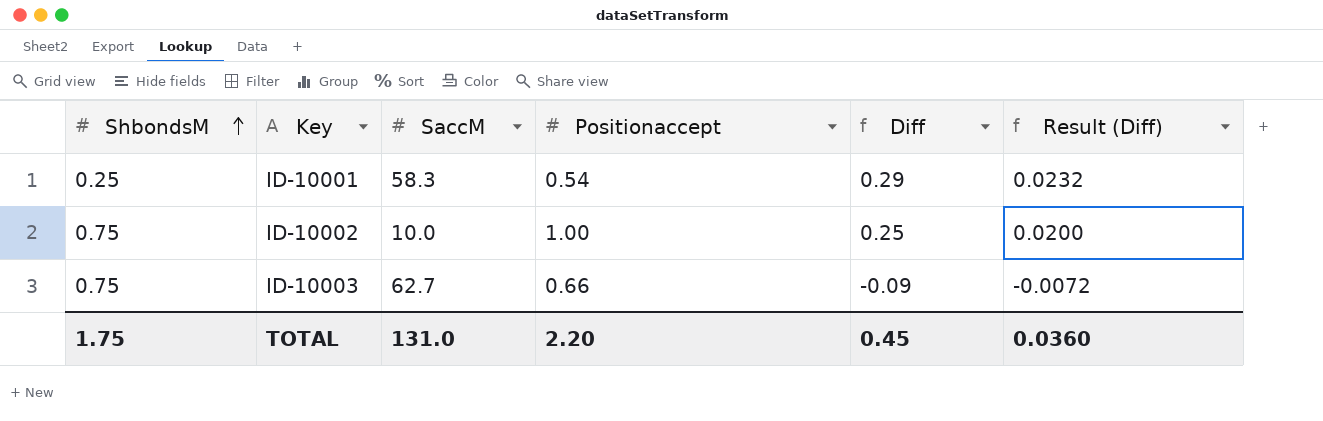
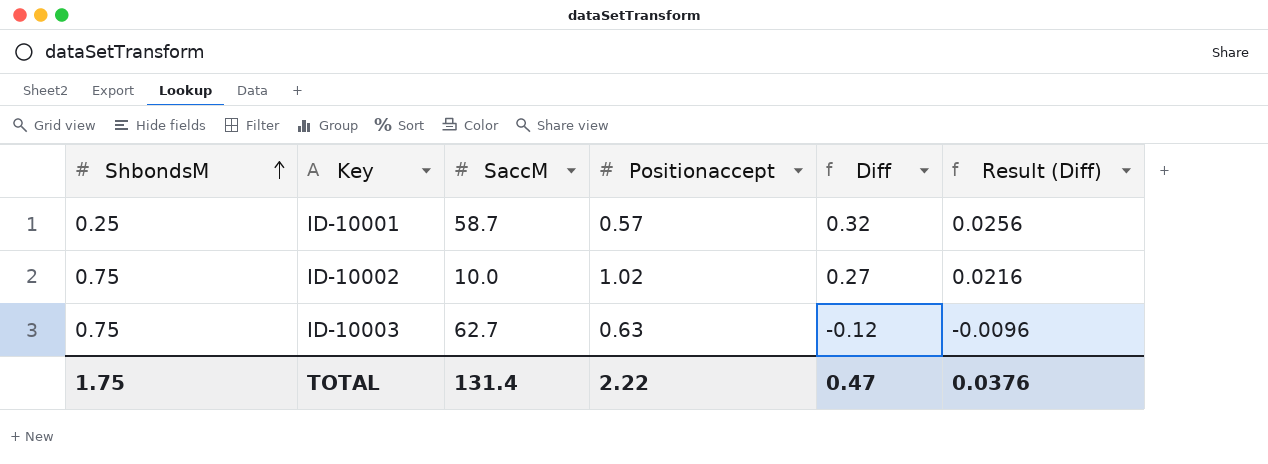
ID-10001 | SaccM: 58.3 -> 58.7
ID-10001 | Positionaccept: 0.54 -> 0.57
ID-10001 | Diff: 0.29 -> 0.32
ID-10001 | Result (Diff): 0.0232 -> 0.0256
ID-10002 | Positionaccept: 1.00 -> 1.02
ID-10002 | Diff: 0.25 -> 0.27
ID-10002 | Result (Diff): 0.0200 -> 0.0216
ID-10003 | Positionaccept: 0.66 -> 0.63
ID-10003 | Diff: -0.09 -> -0.12
ID-10003 | Result (Diff): -0.0072 -> -0.0096
TOTAL | SaccM: 131.0 -> 131.4
TOTAL | Positionaccept: 2.20 -> 2.22
TOTAL | Diff: 0.45 -> 0.47
TOTAL | Result (Diff): 0.0360 -> 0.0376

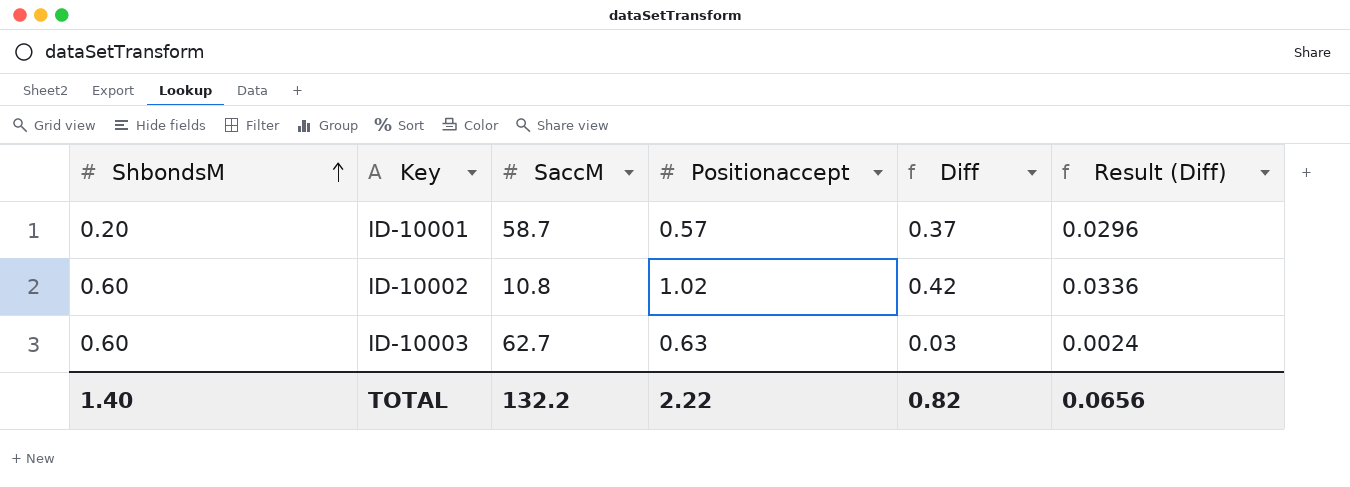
ID-10001 | ShbondsM: 0.25 -> 0.20
ID-10001 | Diff: 0.32 -> 0.37
ID-10001 | Result (Diff): 0.0256 -> 0.0296
ID-10002 | ShbondsM: 0.75 -> 0.60
ID-10002 | SaccM: 10.0 -> 10.8
ID-10002 | Diff: 0.27 -> 0.42
ID-10002 | Result (Diff): 0.0216 -> 0.0336
ID-10003 | ShbondsM: 0.75 -> 0.60
ID-10003 | Diff: -0.12 -> 0.03
ID-10003 | Result (Diff): -0.0096 -> 0.0024
TOTAL | ShbondsM: 1.75 -> 1.40
TOTAL | SaccM: 131.4 -> 132.2
TOTAL | Diff: 0.47 -> 0.82
TOTAL | Result (Diff): 0.0376 -> 0.0656

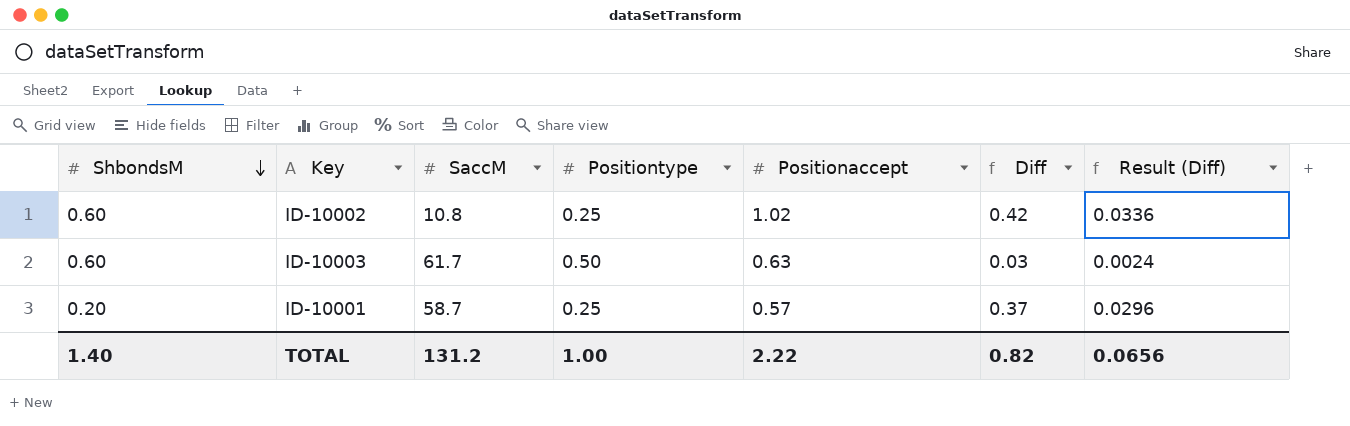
row order: ShbondsM ascending -> ShbondsM descending
column Positiontype | position: none -> 4
ID-10003 | SaccM: 62.7 -> 61.7
TOTAL | SaccM: 132.2 -> 131.2

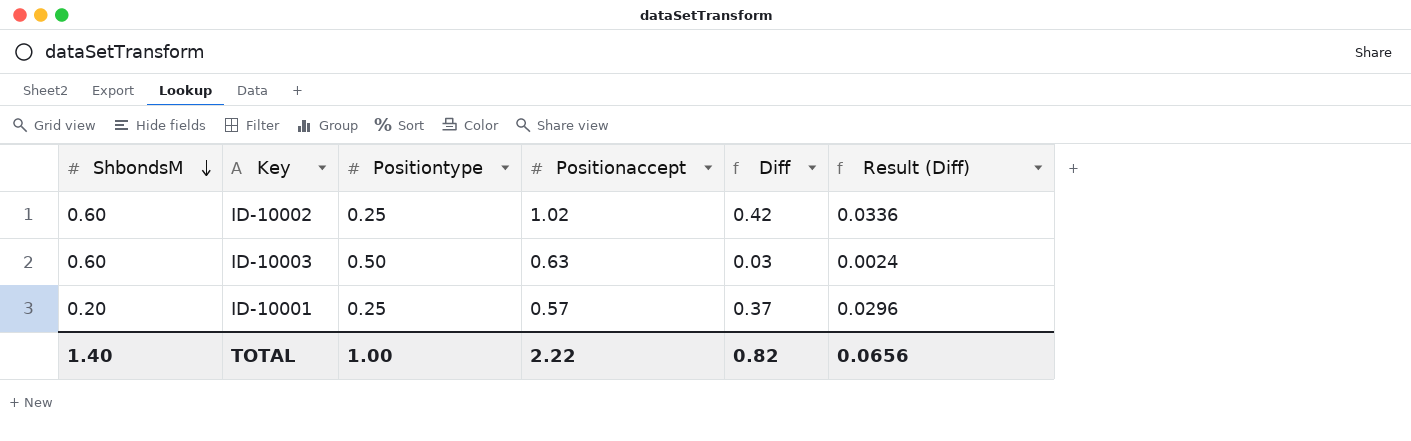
column SaccM | position: 3 -> none

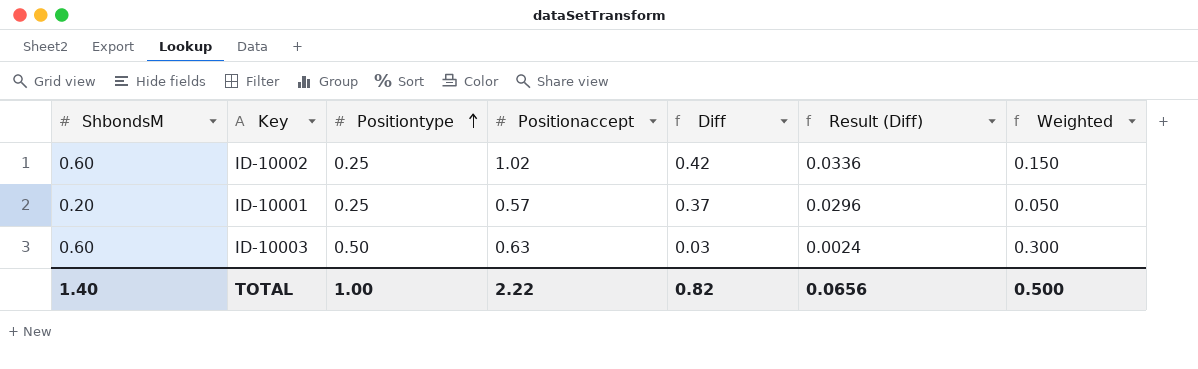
row order: ShbondsM descending -> Positiontype ascending
column Weighted | formula: none -> [ShbondsM] * [Positiontype]

